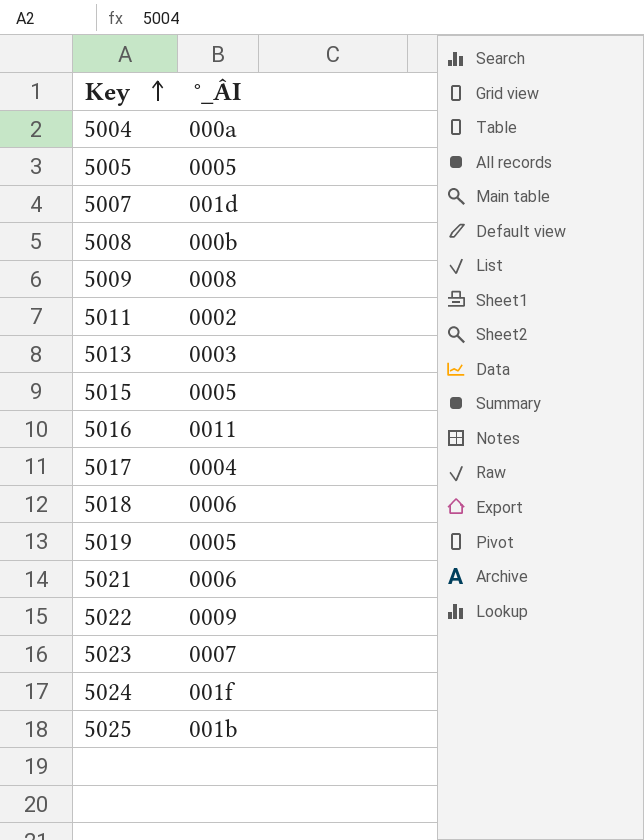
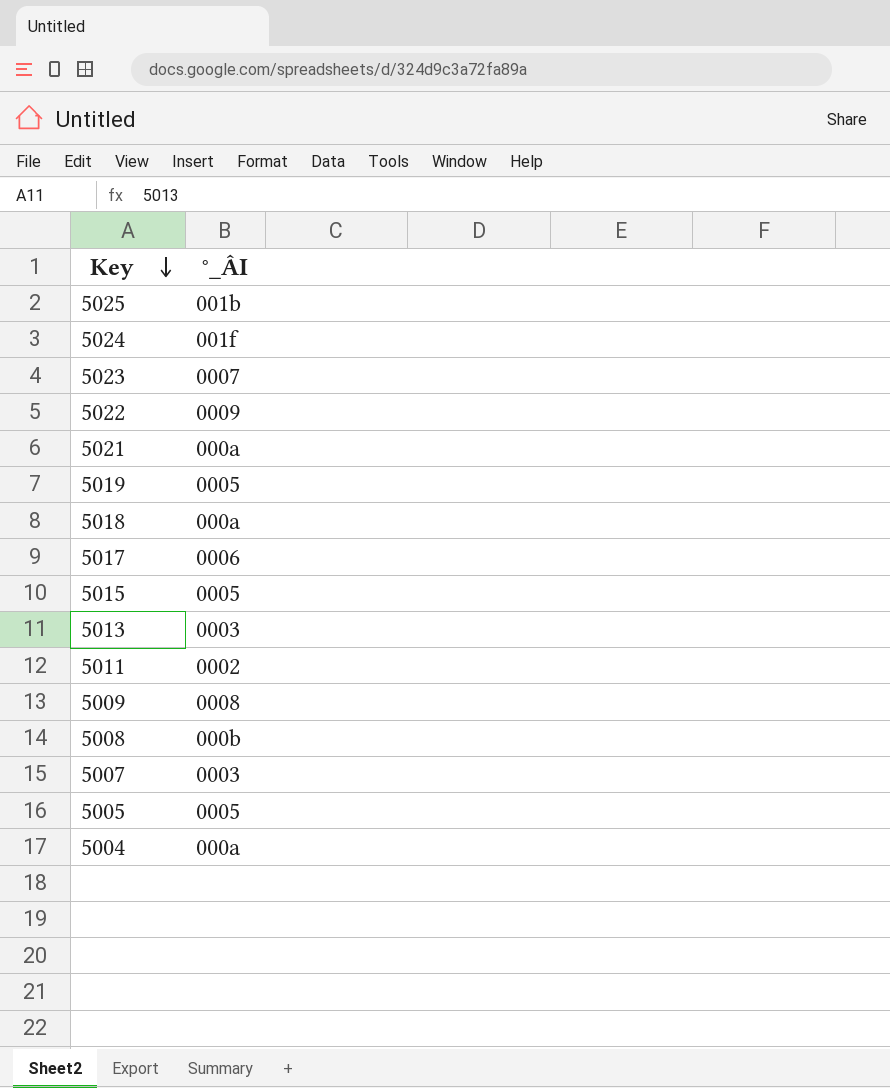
row order: Key ascending -> Key descending
row 5016: 0011 -> none
5021 | °_ÂI: 0006 -> 000a
5018 | °_ÂI: 0006 -> 000a
5017 | °_ÂI: 0004 -> 0006
5007 | °_ÂI: 001d -> 0003

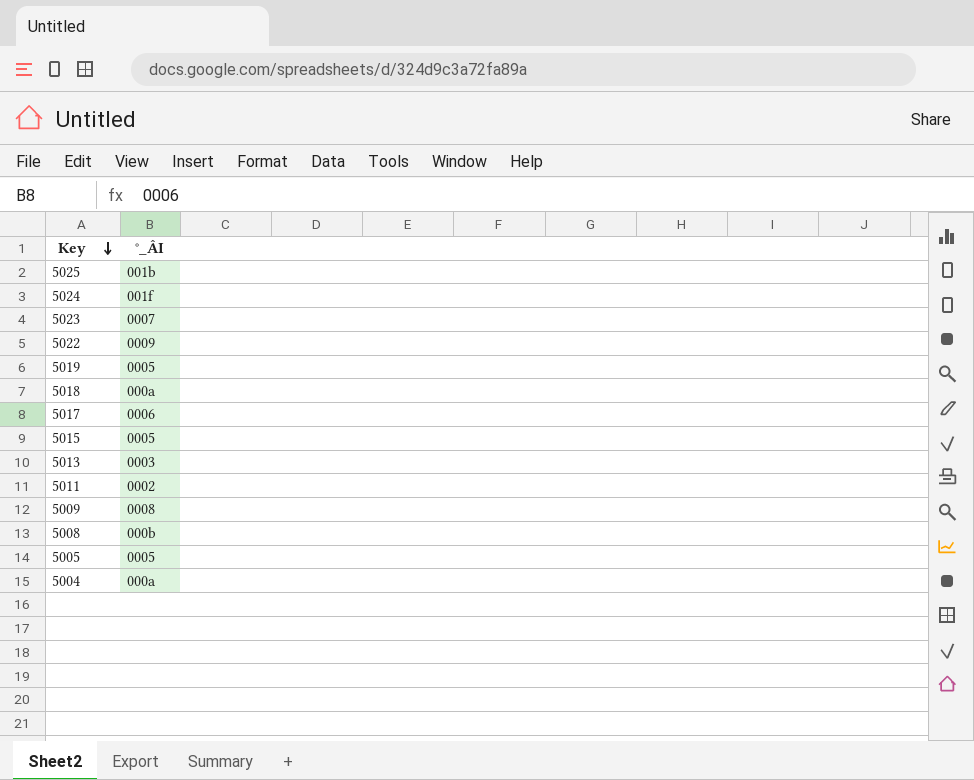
row 5021: 000a -> none
row 5007: 0003 -> none

